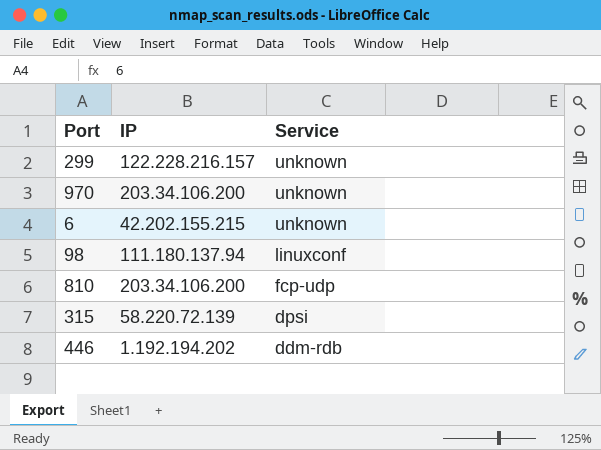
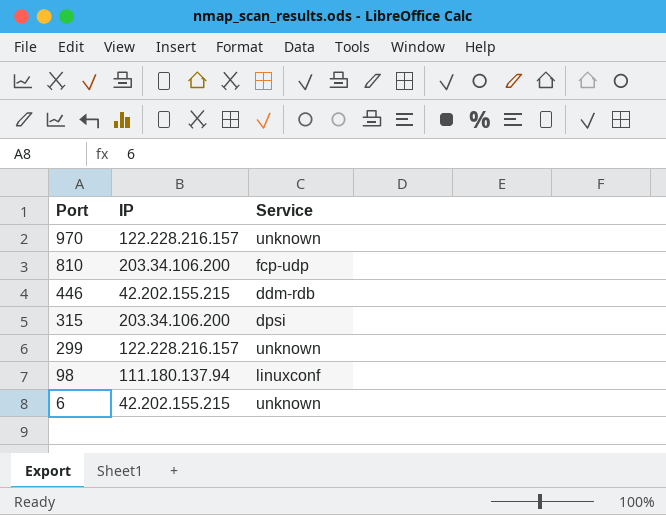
row order: Service descending -> Port descending
970 | IP: 203.34.106.200 -> 122.228.216.157
446 | IP: 1.192.194.202 -> 42.202.155.215
315 | IP: 58.220.72.139 -> 203.34.106.200

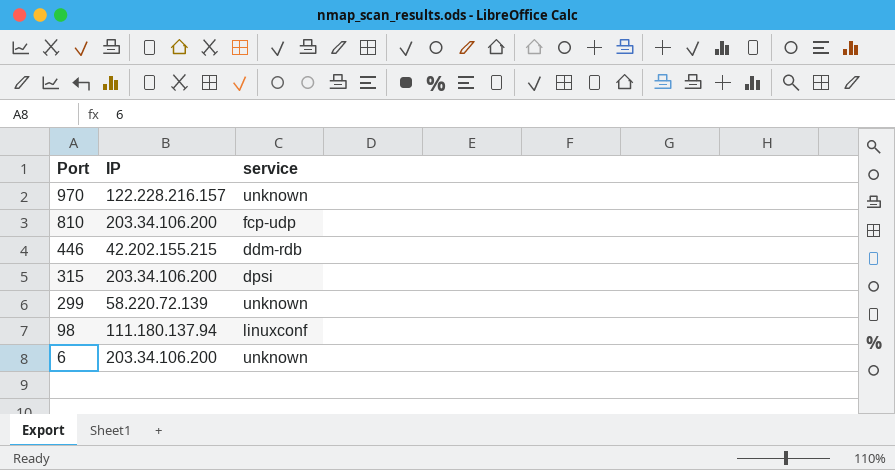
column name: Service -> service
299 | IP: 122.228.216.157 -> 58.220.72.139
6 | IP: 42.202.155.215 -> 203.34.106.200

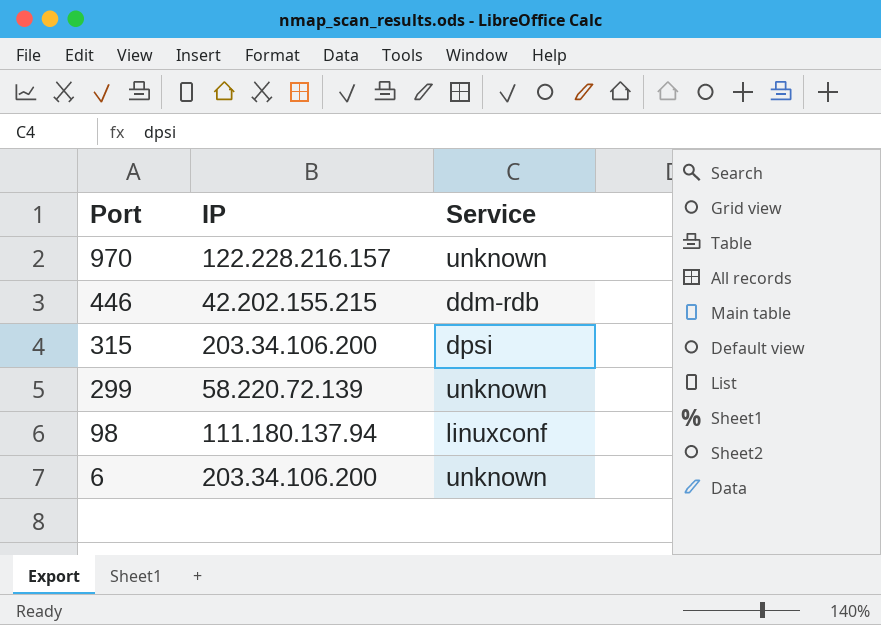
column name: service -> Service
row 810: 203.34.106.200 | fcp-udp -> none

